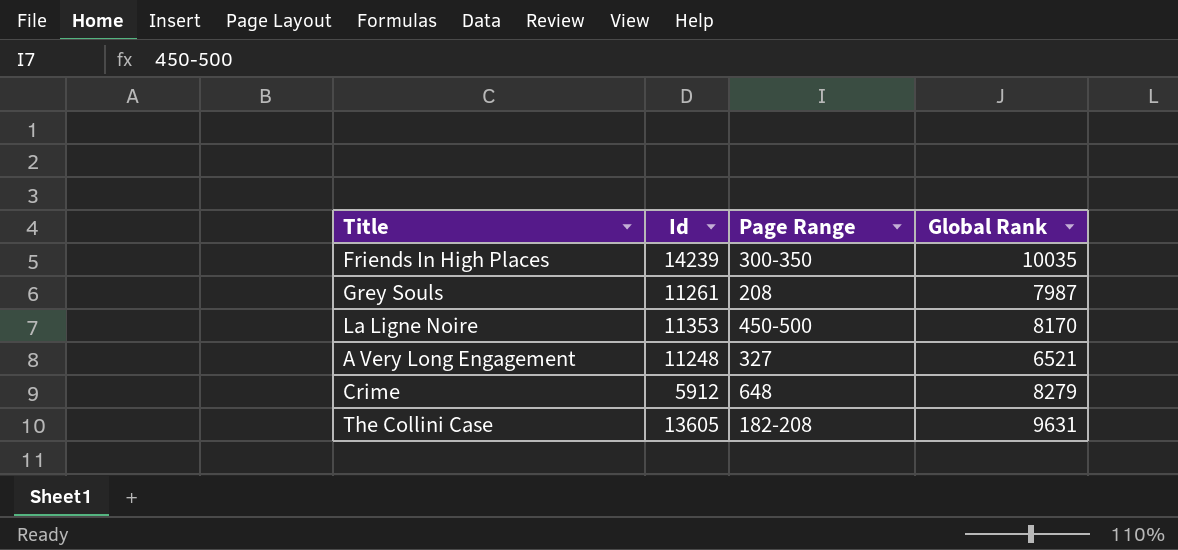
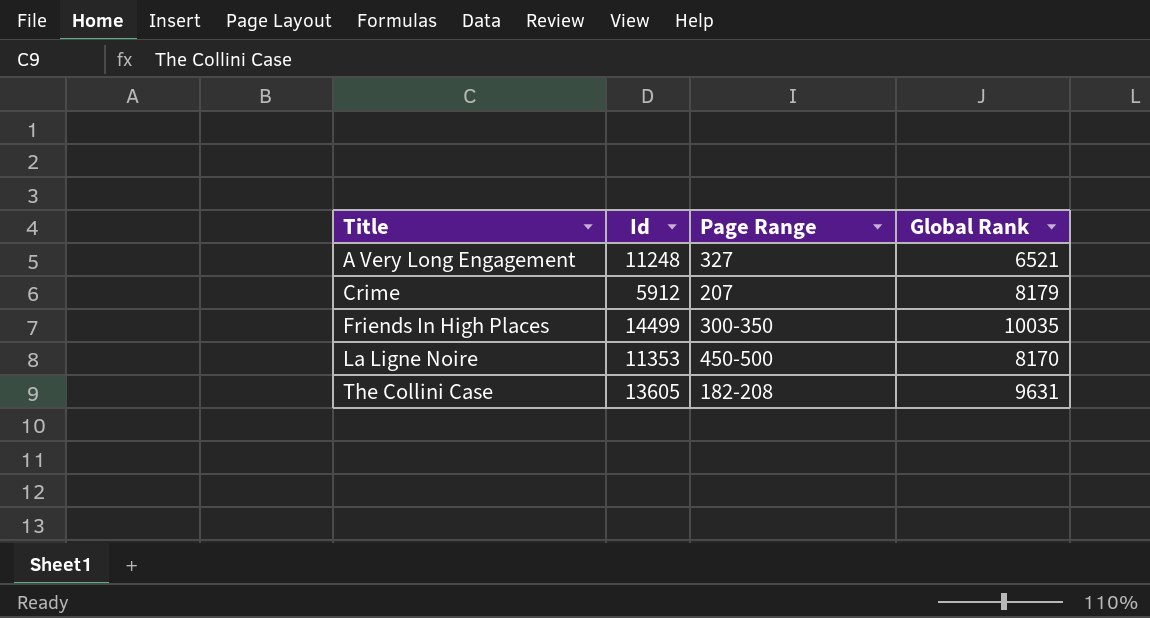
row order: none -> Title ascending
row Grey Souls: 11261 | 208 | 7987 -> none
Crime | Page Range: 648 -> 207
Crime | Global Rank: 8279 -> 8179
Friends In High Places | Id: 14239 -> 14499

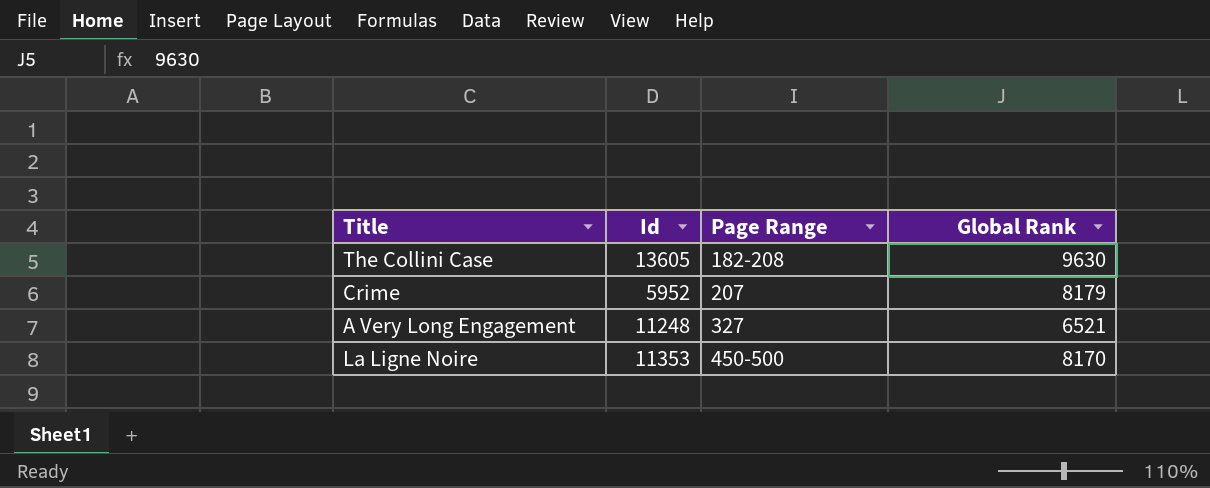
row order: Title ascending -> Page Range ascending
row Friends In High Places: 14499 | 300-350 | 10035 -> none
The Collini Case | Global Rank: 9631 -> 9630
Crime | Id: 5912 -> 5952

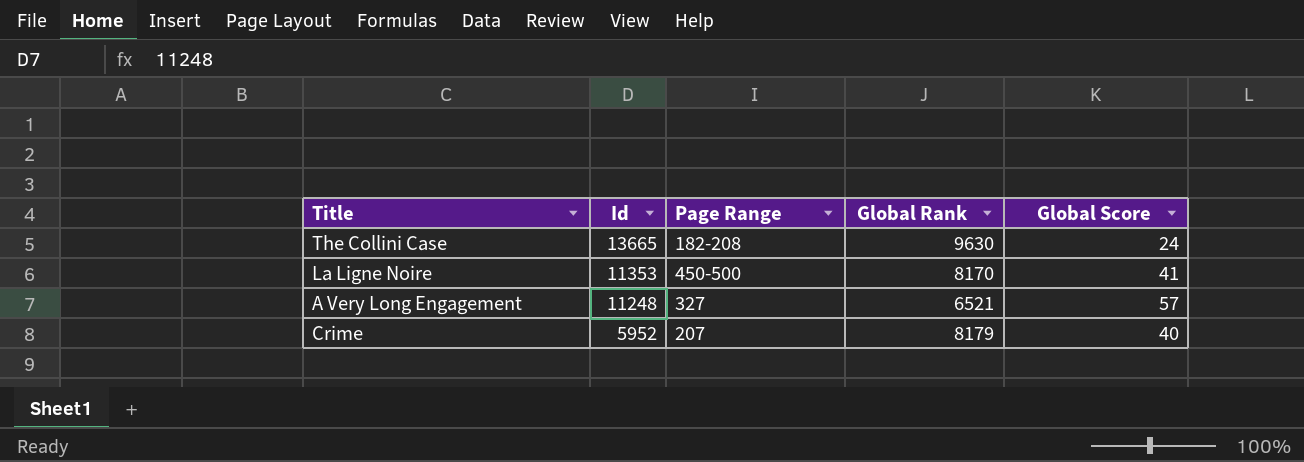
row order: Page Range ascending -> Id descending
column Global Score | position: none -> 5
The Collini Case | Id: 13605 -> 13665

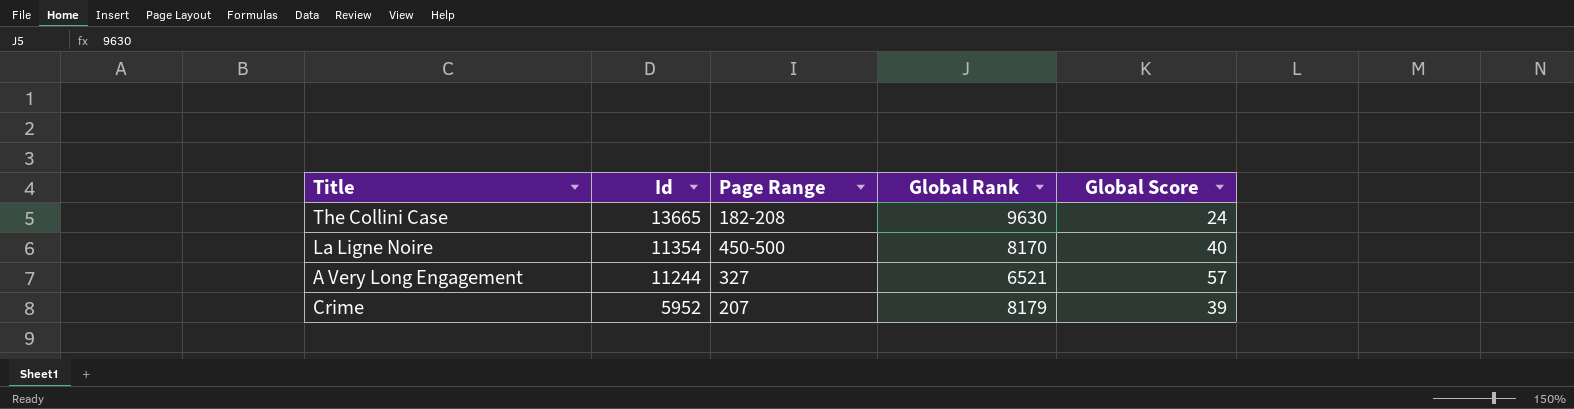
La Ligne Noire | Id: 11353 -> 11354
La Ligne Noire | Global Score: 41 -> 40
A Very Long Engagement | Id: 11248 -> 11244
Crime | Global Score: 40 -> 39

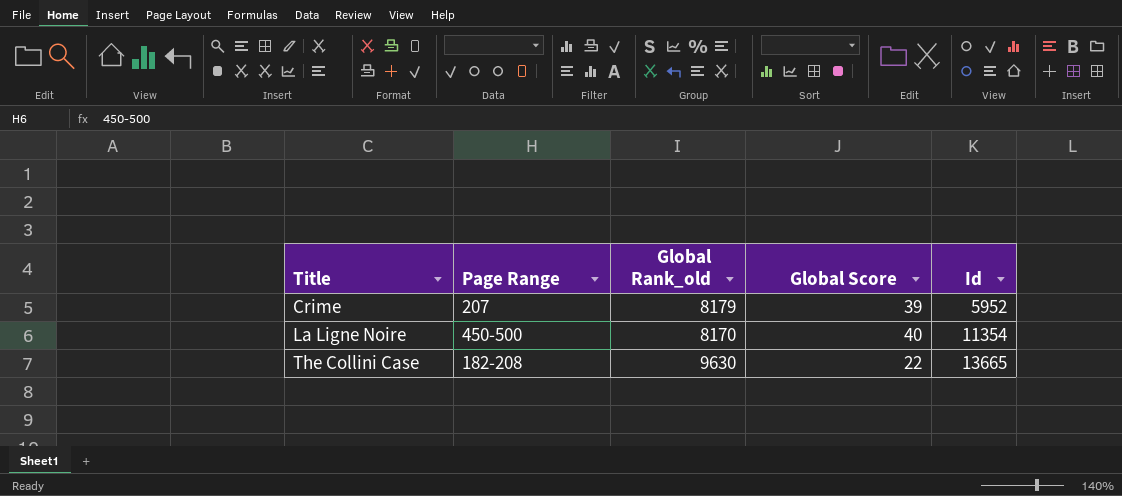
row order: Id descending -> Title ascending
column name: Global Rank -> Global Rank_old
column Id | position: 2 -> 5
row A Very Long Engagement: 11244 | 327 | 6521 | 57 -> none
The Collini Case | Global Score: 24 -> 22

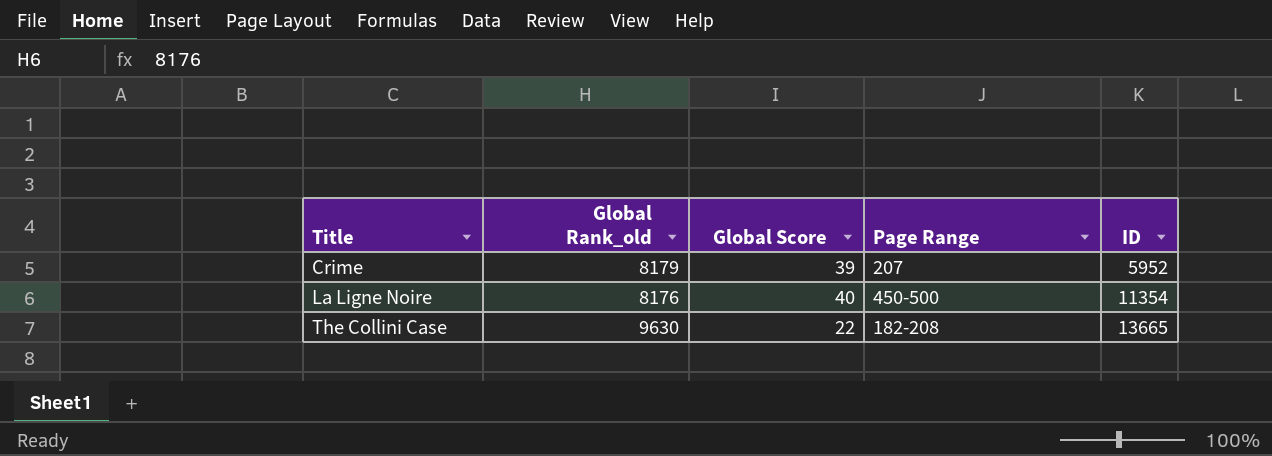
column Page Range | position: 2 -> 4
column name: Id -> ID
La Ligne Noire | Global Rank_old: 8170 -> 8176

